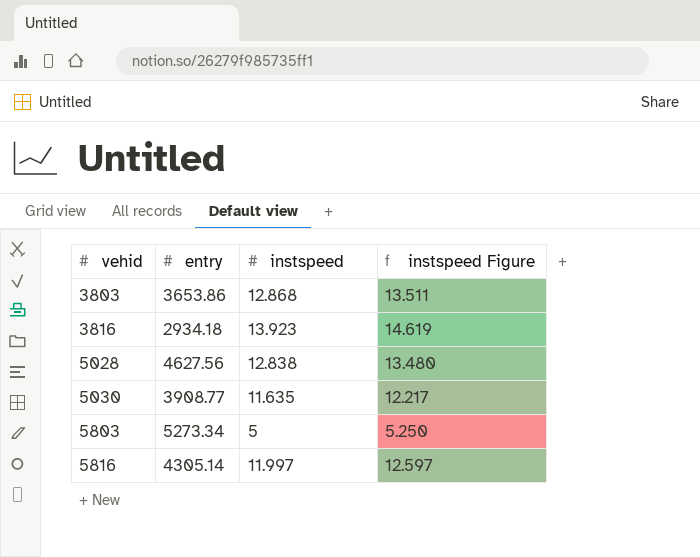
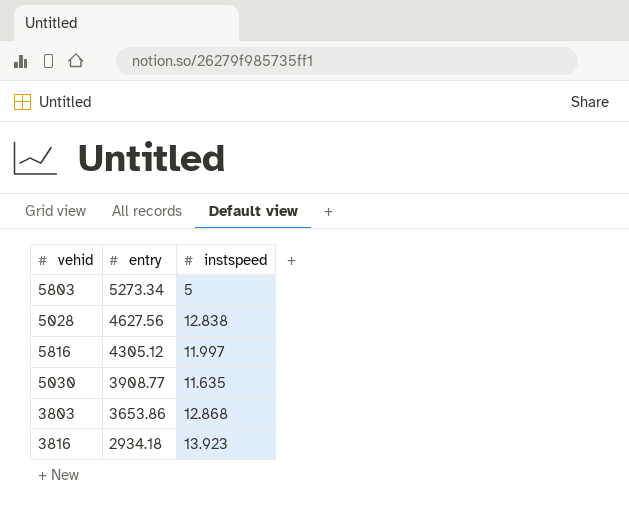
row order: vehid ascending -> entry descending
column instspeed Figure | formula: [instspeed] * 1.05 -> none
5816 | entry: 4305.14 -> 4305.12

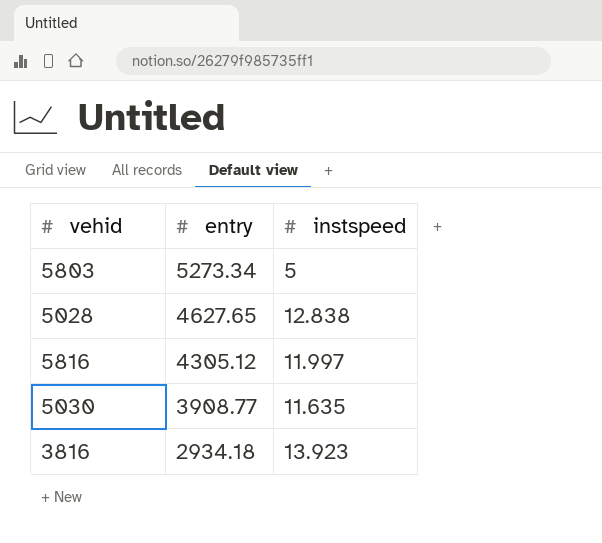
row 3803: 3653.86 | 12.868 -> none
5028 | entry: 4627.56 -> 4627.65

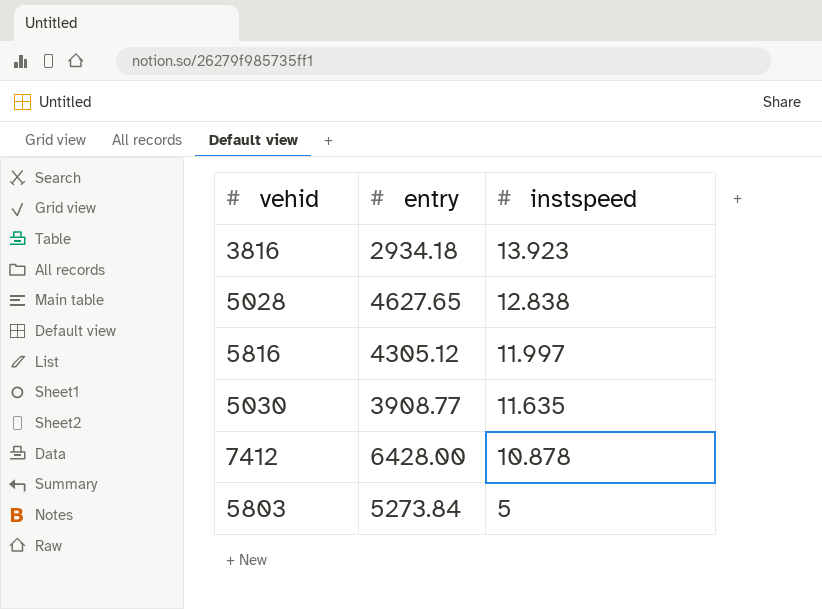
row order: entry descending -> instspeed descending
row 7412: none -> 6428.00 | 10.878
5803 | entry: 5273.34 -> 5273.84

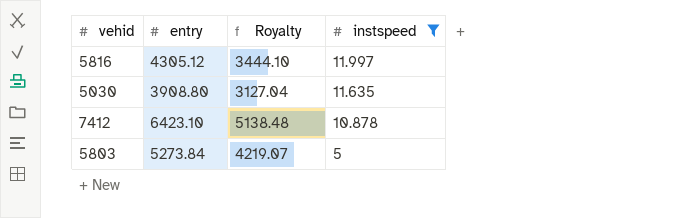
filter: none -> instspeed <= 11.997
column Royalty | formula: none -> [entry] * 0.8
5030 | entry: 3908.77 -> 3908.80
7412 | entry: 6428.00 -> 6423.10

